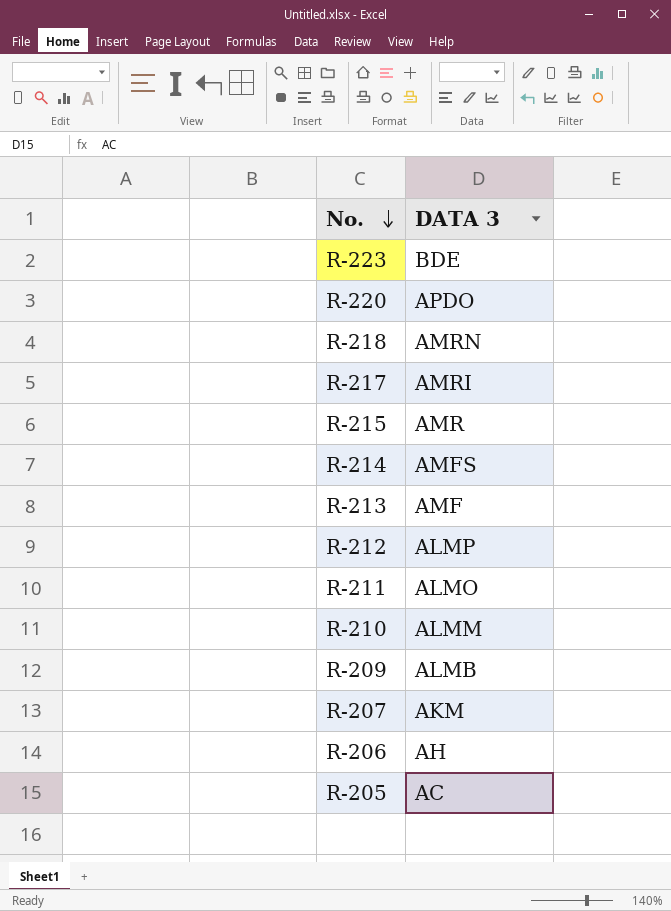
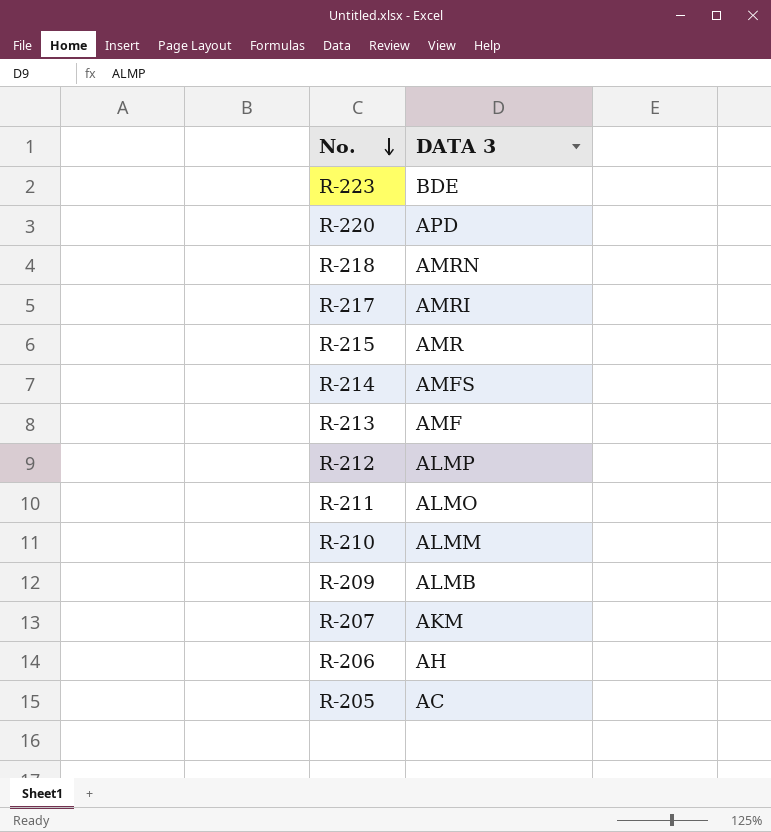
R-220 | DATA 3: APDO -> APD

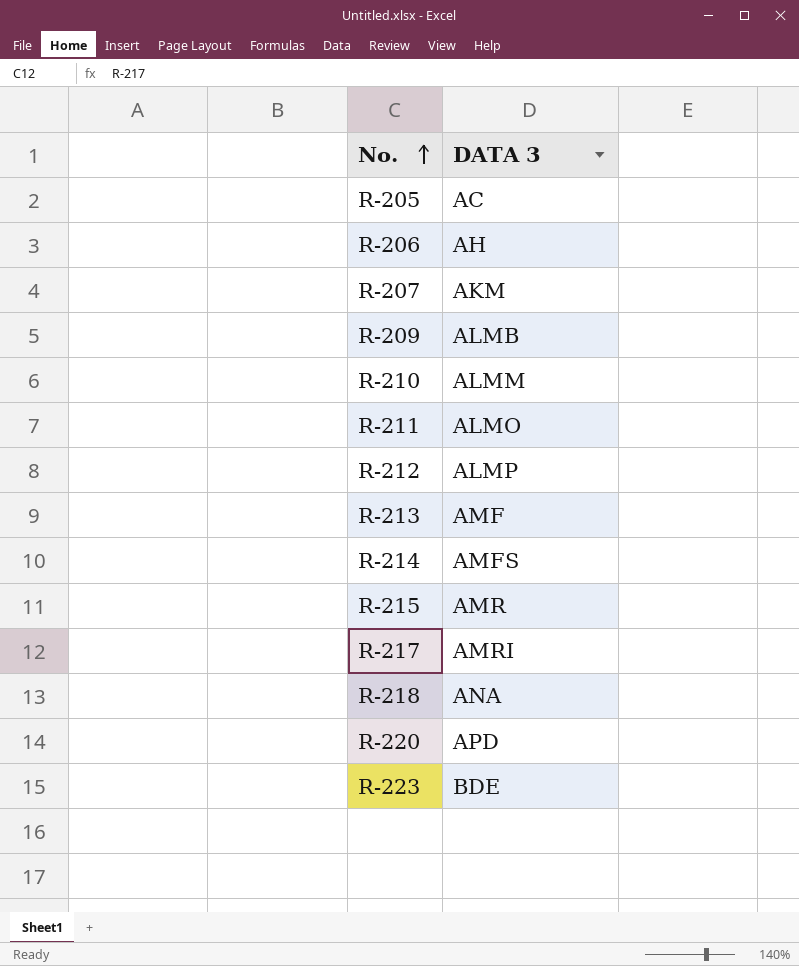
row order: No. descending -> No. ascending
R-218 | DATA 3: AMRN -> ANA

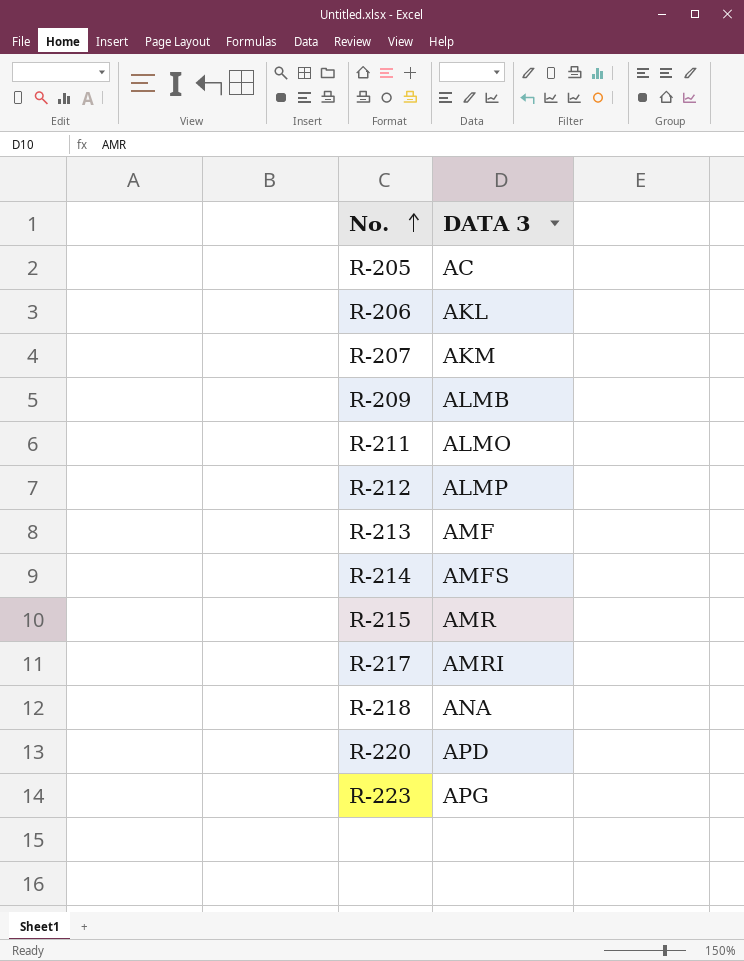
row R-210: ALMM -> none
R-206 | DATA 3: AH -> AKL
R-223 | DATA 3: BDE -> APG

